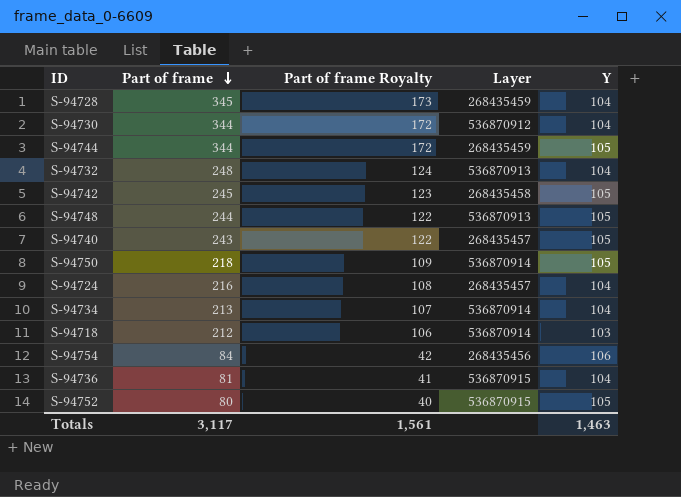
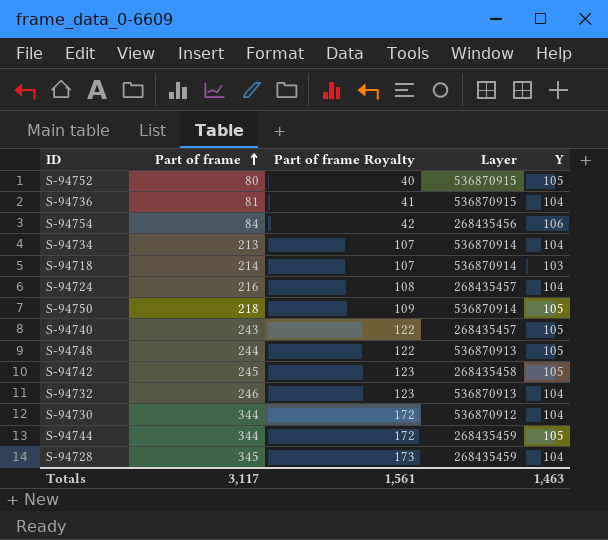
row order: Part of frame descending -> Part of frame ascending
S-94718 | Part of frame: 212 -> 214
S-94718 | Part of frame Royalty: 106 -> 107
S-94732 | Part of frame: 248 -> 246
S-94732 | Part of frame Royalty: 124 -> 123

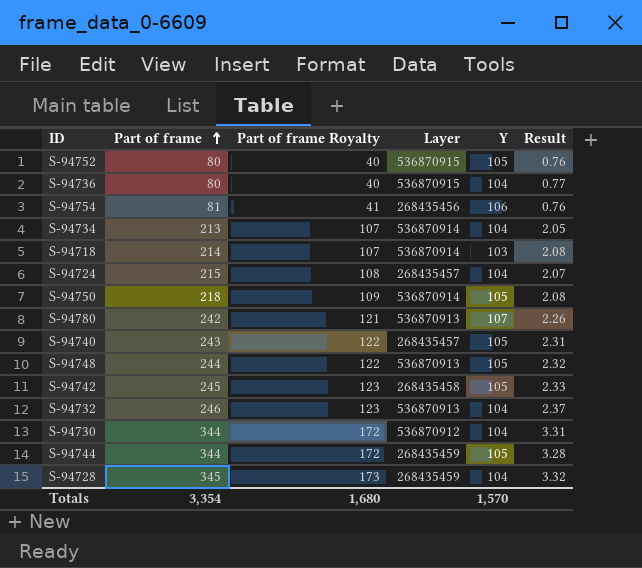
column Result | formula: none -> [Part of frame] / [Y]
S-94736 | Part of frame: 81 -> 80
S-94736 | Part of frame Royalty: 41 -> 40
S-94754 | Part of frame: 84 -> 81
S-94754 | Part of frame Royalty: 42 -> 41
S-94724 | Part of frame: 216 -> 215
row S-94780: none -> 242 | 121 | 536870913 | 107 | 2.26
Totals | Part of frame: 3,117 -> 3,354
Totals | Part of frame Royalty: 1,561 -> 1,680
Totals | Y: 1,463 -> 1,570

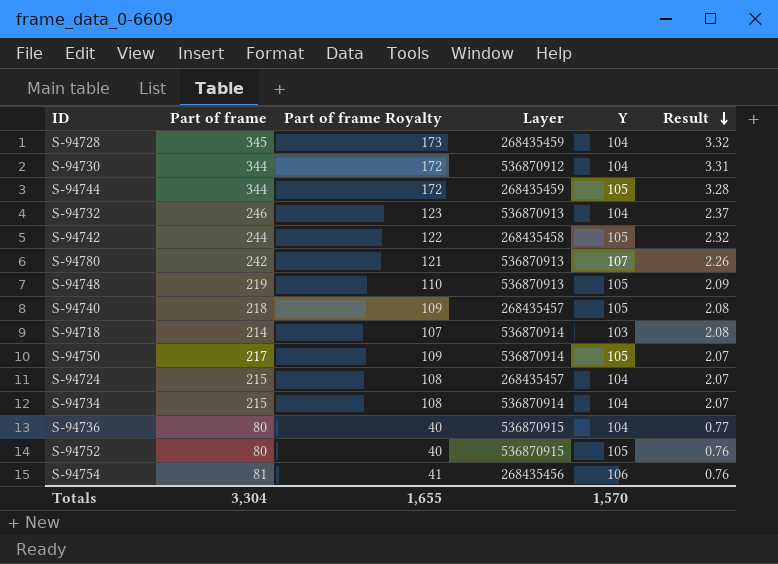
row order: Part of frame ascending -> Result descending
S-94742 | Part of frame: 245 -> 244
S-94742 | Part of frame Royalty: 123 -> 122
S-94742 | Result: 2.33 -> 2.32
S-94748 | Part of frame: 244 -> 219
S-94748 | Part of frame Royalty: 122 -> 110
S-94748 | Result: 2.32 -> 2.09
S-94740 | Part of frame: 243 -> 218
S-94740 | Part of frame Royalty: 122 -> 109
S-94740 | Result: 2.31 -> 2.08
S-94750 | Part of frame: 218 -> 217
S-94750 | Result: 2.08 -> 2.07
S-94734 | Part of frame: 213 -> 215
S-94734 | Part of frame Royalty: 107 -> 108
S-94734 | Result: 2.05 -> 2.07
Totals | Part of frame: 3,354 -> 3,304
Totals | Part of frame Royalty: 1,680 -> 1,655

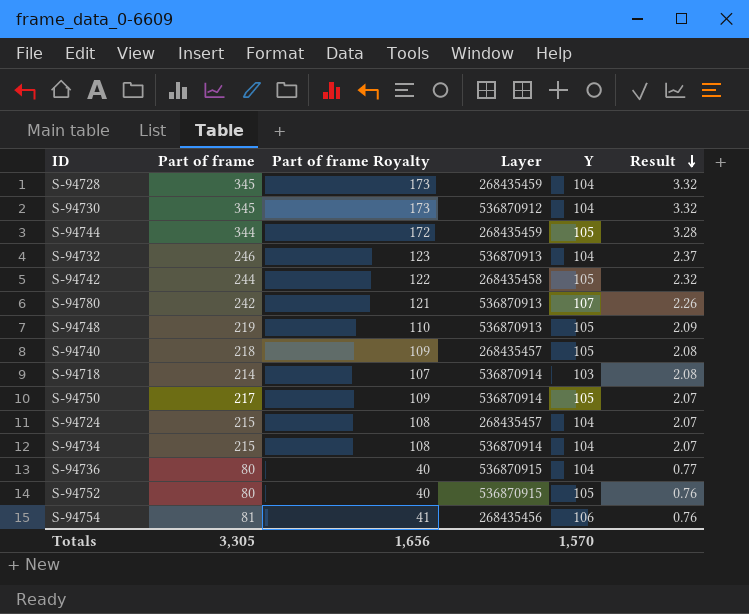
S-94730 | Part of frame: 344 -> 345
S-94730 | Part of frame Royalty: 172 -> 173
S-94730 | Result: 3.31 -> 3.32
Totals | Part of frame: 3,304 -> 3,305
Totals | Part of frame Royalty: 1,655 -> 1,656

